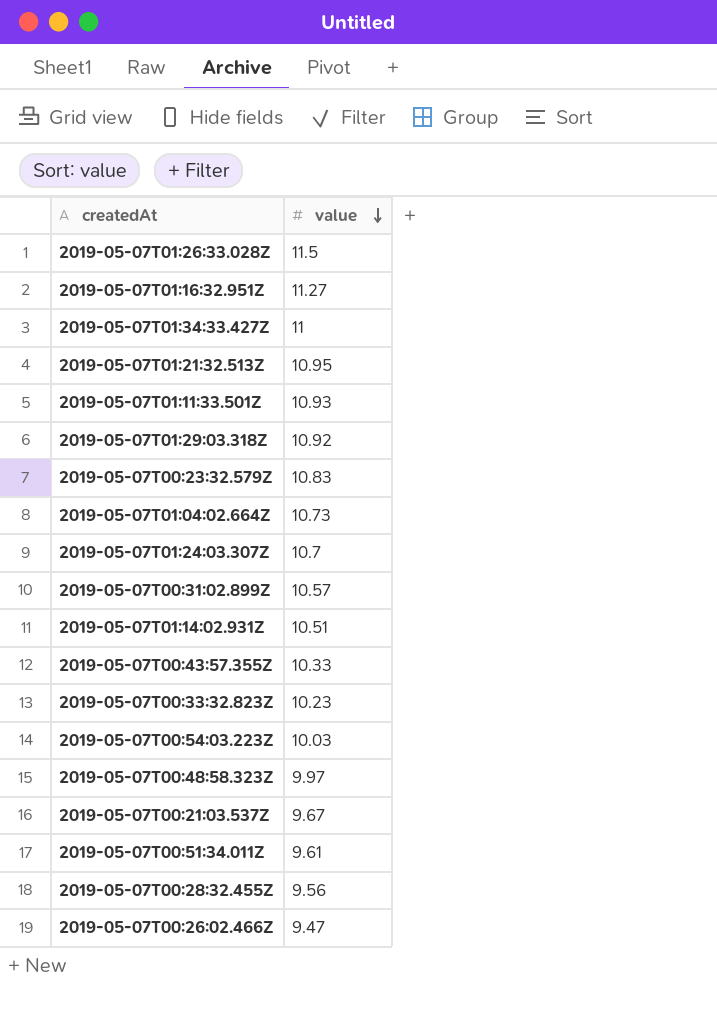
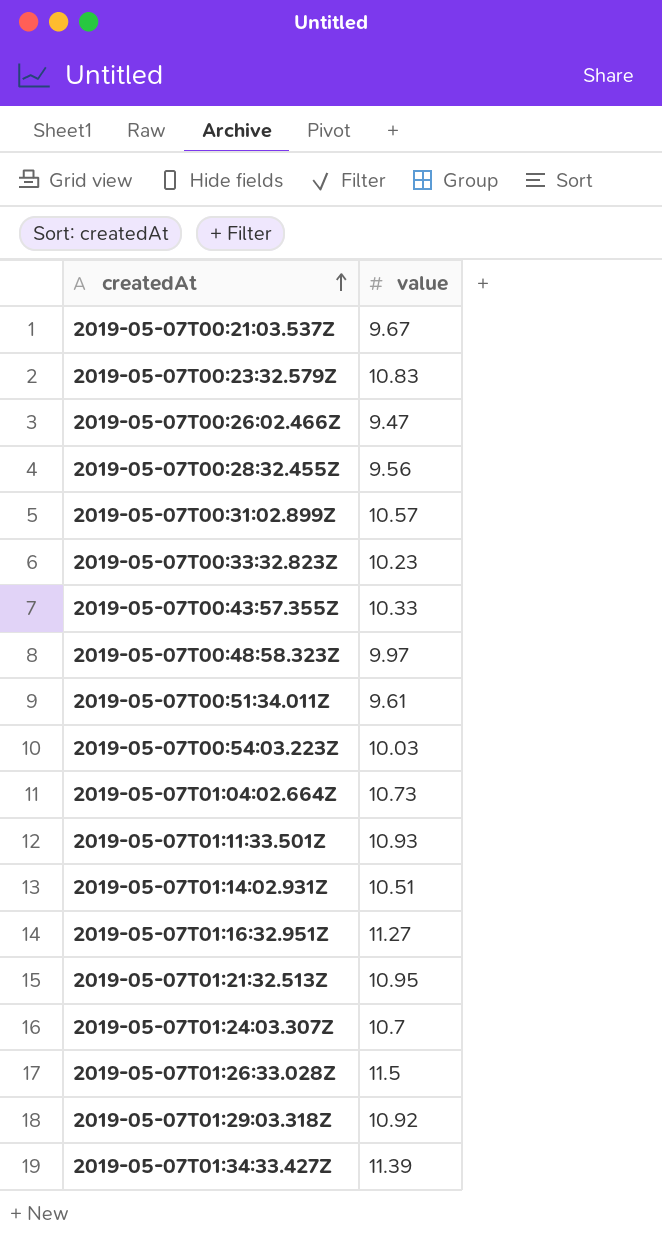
row order: value descending -> createdAt ascending
2019-05-07T01:34:33.427Z | value: 11 -> 11.39

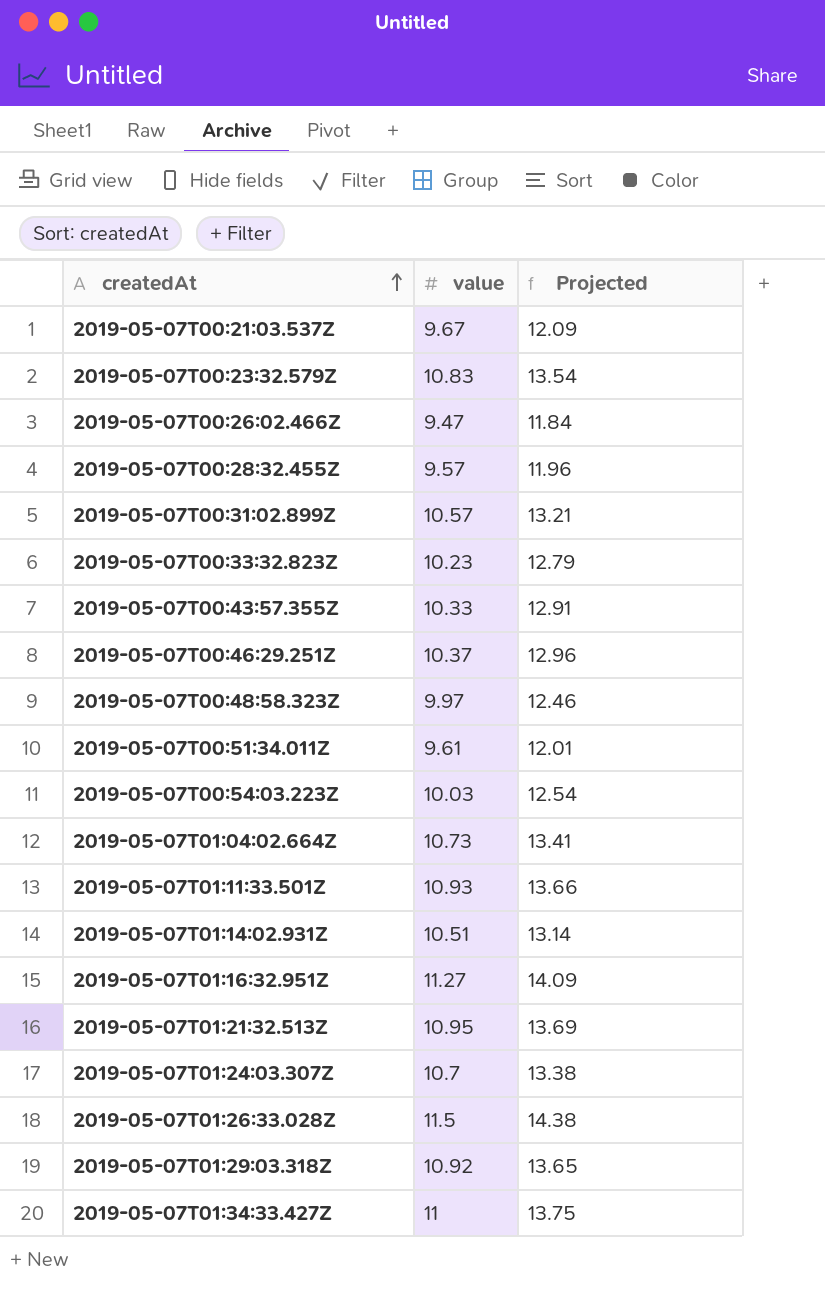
column Projected | formula: none -> [value] * 1.25
2019-05-07T00:28:32.455Z | value: 9.56 -> 9.57
row 2019-05-07T00:46:29.251Z: none -> 10.37 | 12.96
2019-05-07T01:34:33.427Z | value: 11.39 -> 11

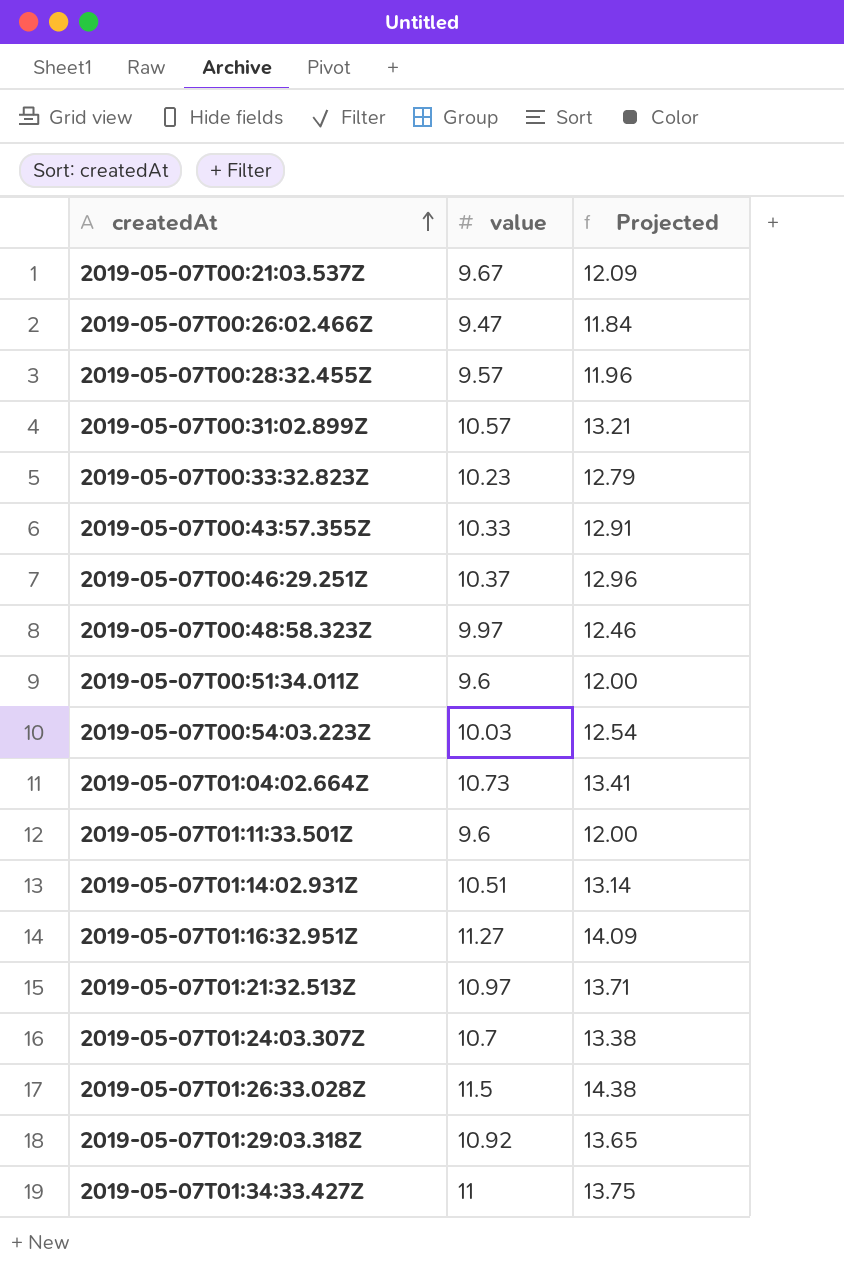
row 2019-05-07T00:23:32.579Z: 10.83 | 13.54 -> none
2019-05-07T00:51:34.011Z | value: 9.61 -> 9.6
2019-05-07T00:51:34.011Z | Projected: 12.01 -> 12.00
2019-05-07T01:11:33.501Z | value: 10.93 -> 9.6
2019-05-07T01:11:33.501Z | Projected: 13.66 -> 12.00
2019-05-07T01:21:32.513Z | value: 10.95 -> 10.97
2019-05-07T01:21:32.513Z | Projected: 13.69 -> 13.71

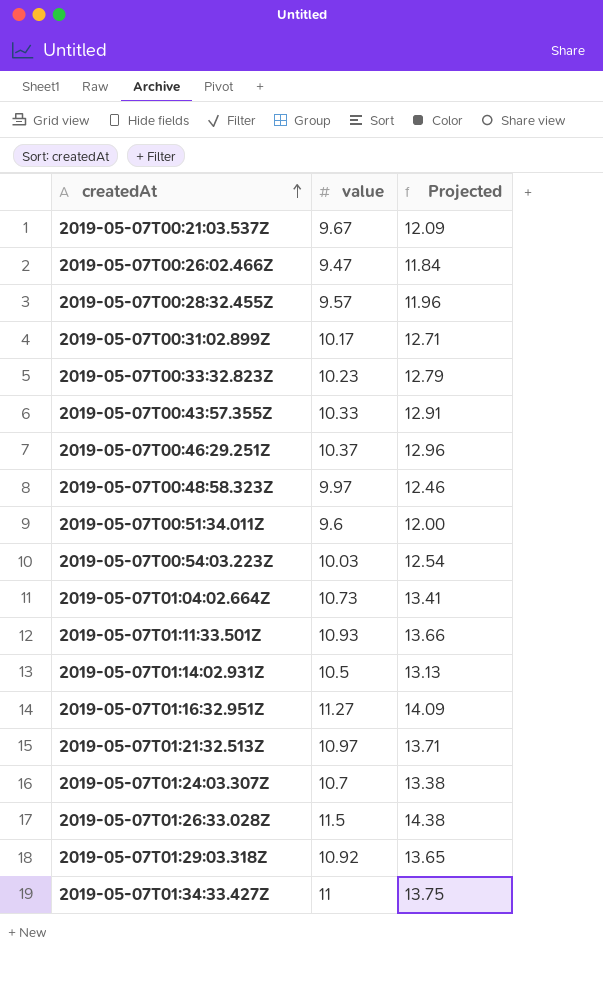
2019-05-07T00:31:02.899Z | value: 10.57 -> 10.17
2019-05-07T00:31:02.899Z | Projected: 13.21 -> 12.71
2019-05-07T01:11:33.501Z | value: 9.6 -> 10.93
2019-05-07T01:11:33.501Z | Projected: 12.00 -> 13.66
2019-05-07T01:14:02.931Z | value: 10.51 -> 10.5
2019-05-07T01:14:02.931Z | Projected: 13.14 -> 13.13

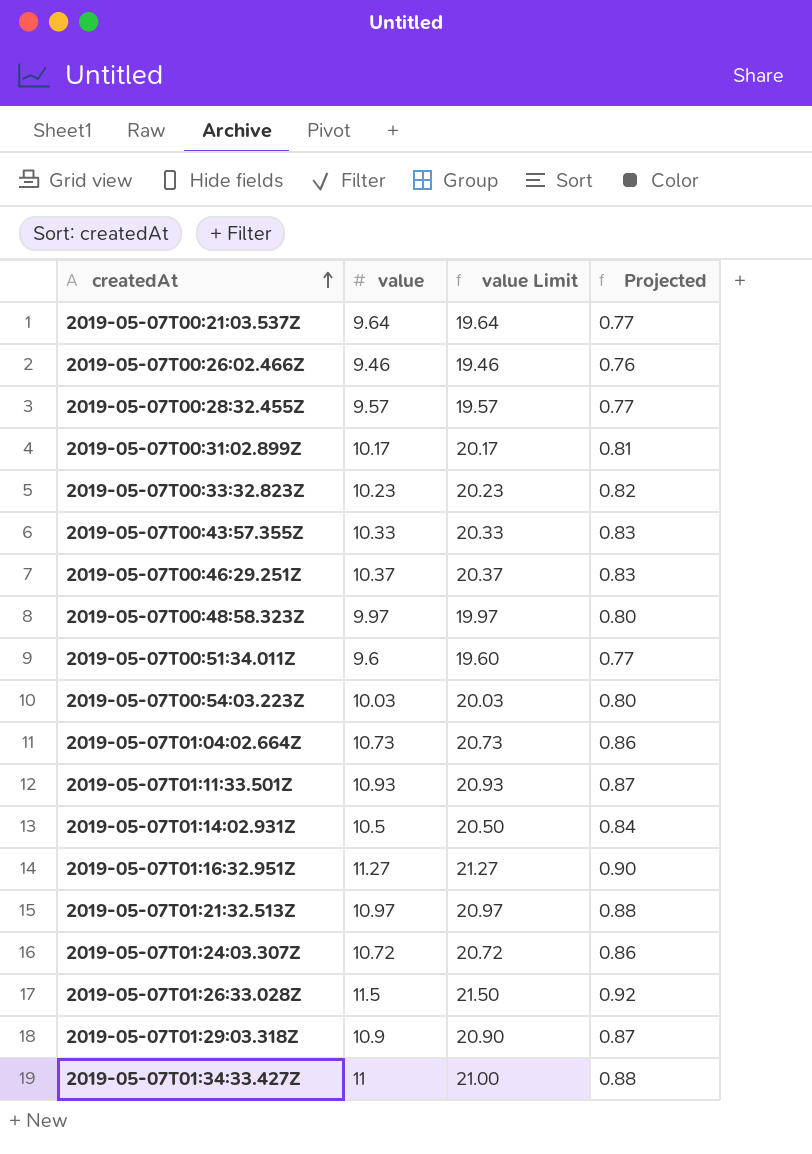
column value Limit | formula: none -> [value] + 10
column Projected | formula: [value] * 1.25 -> [value] * 0.08
2019-05-07T00:21:03.537Z | value: 9.67 -> 9.64
2019-05-07T00:26:02.466Z | value: 9.47 -> 9.46
2019-05-07T01:24:03.307Z | value: 10.7 -> 10.72
2019-05-07T01:29:03.318Z | value: 10.92 -> 10.9

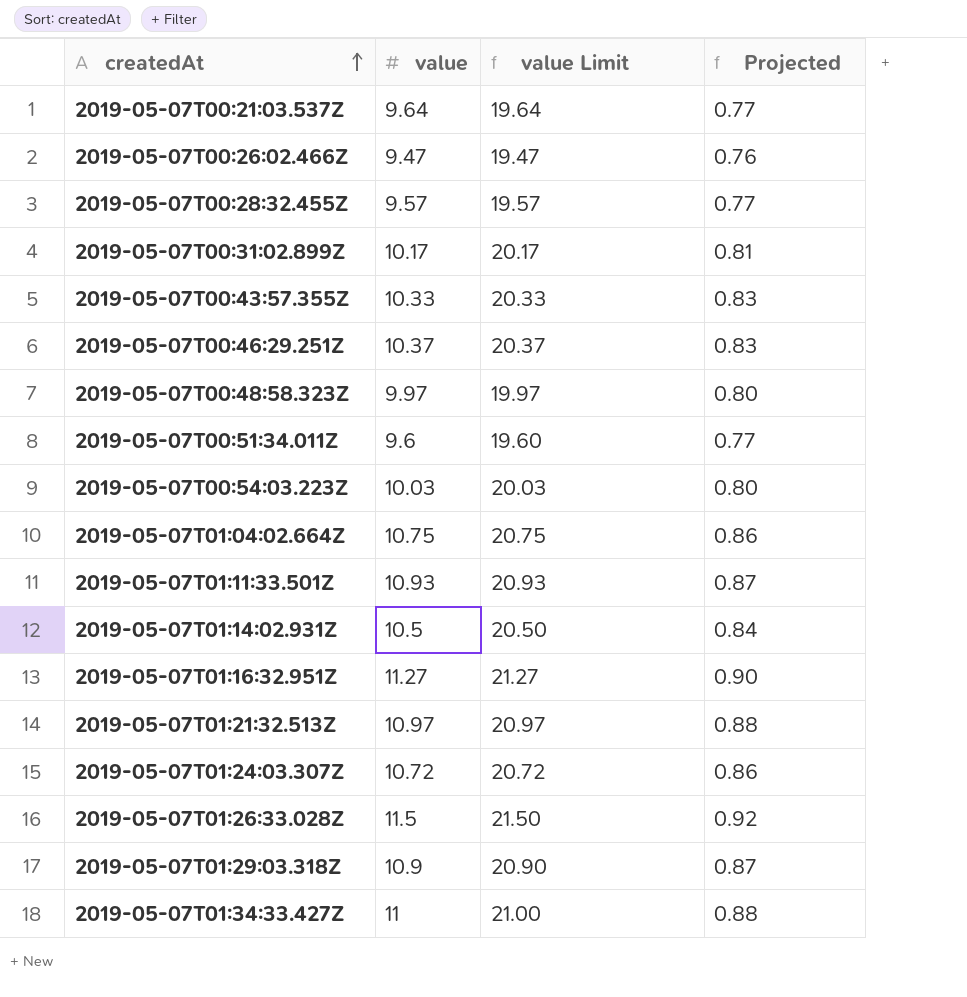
row 2019-05-07T00:33:32.823Z: 10.23 | 20.23 | 0.82 -> none
2019-05-07T00:26:02.466Z | value: 9.46 -> 9.47
2019-05-07T00:26:02.466Z | value Limit: 19.46 -> 19.47
2019-05-07T01:04:02.664Z | value: 10.73 -> 10.75
2019-05-07T01:04:02.664Z | value Limit: 20.73 -> 20.75

